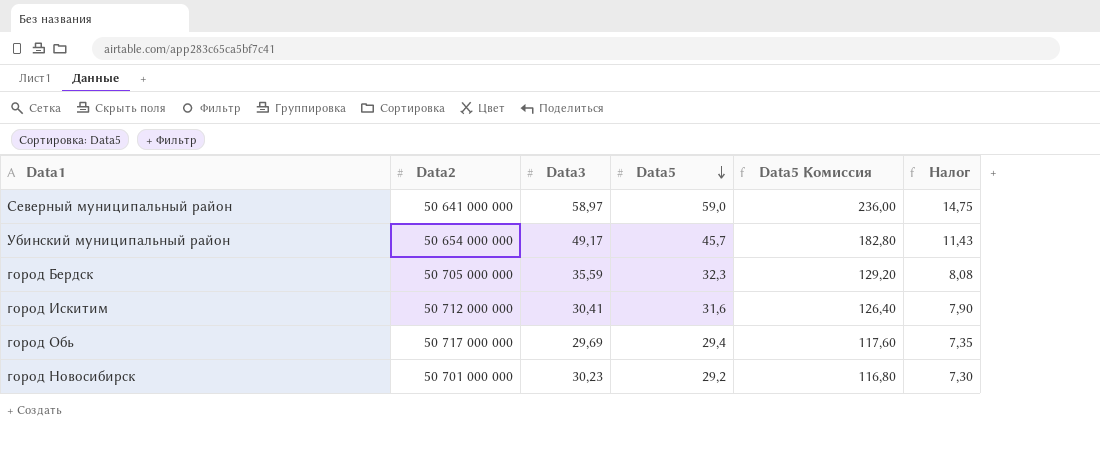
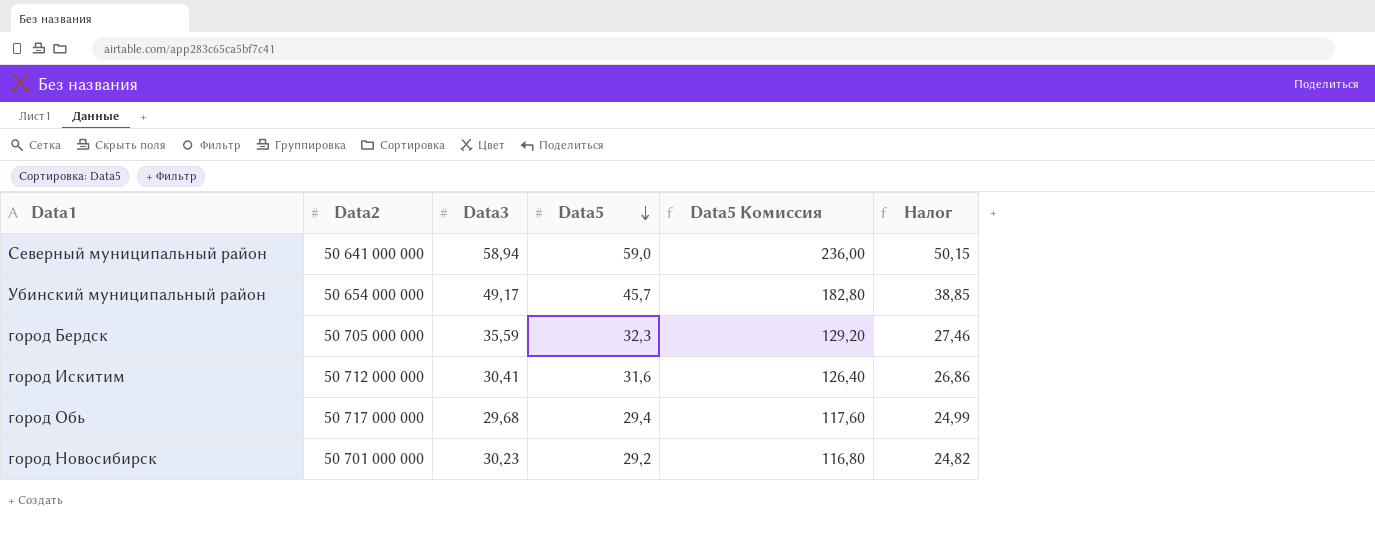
column Налог | formula: [Data5] * 0,25 -> [Data5] * 0,85
Северный муниципальный район | Data3: 58,97 -> 58,94
город Обь | Data3: 29,69 -> 29,68

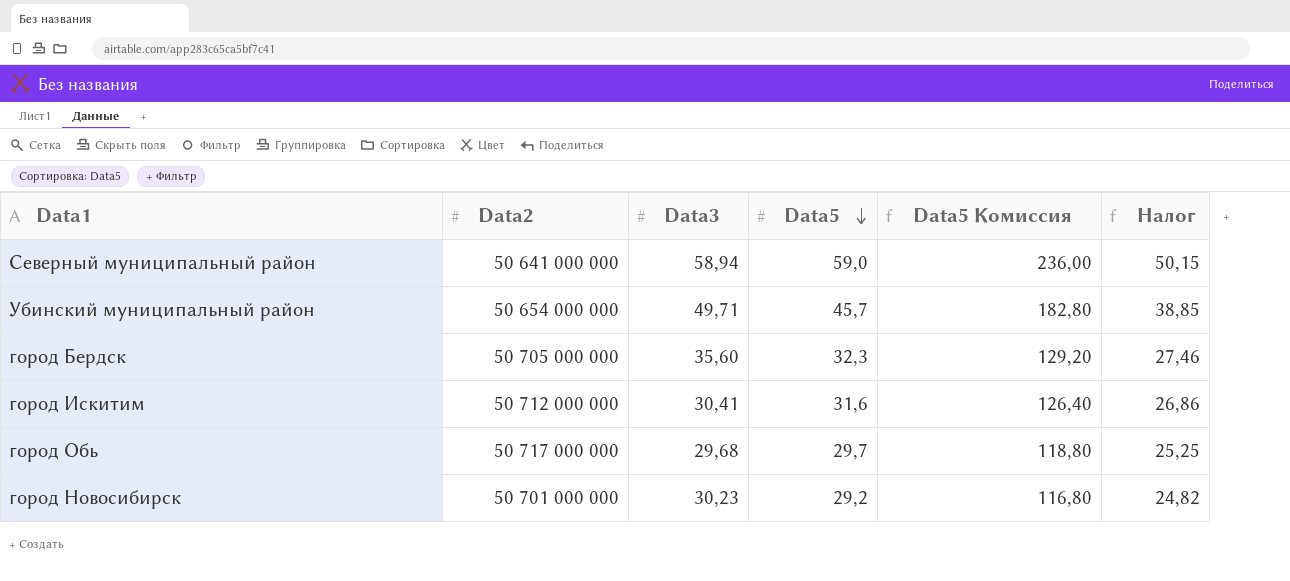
Убинский муниципальный район | Data3: 49,17 -> 49,71
город Бердск | Data3: 35,59 -> 35,60
город Обь | Data5: 29,4 -> 29,7
город Обь | Data5 Комиссия: 117,60 -> 118,80
город Обь | Налог: 24,99 -> 25,25

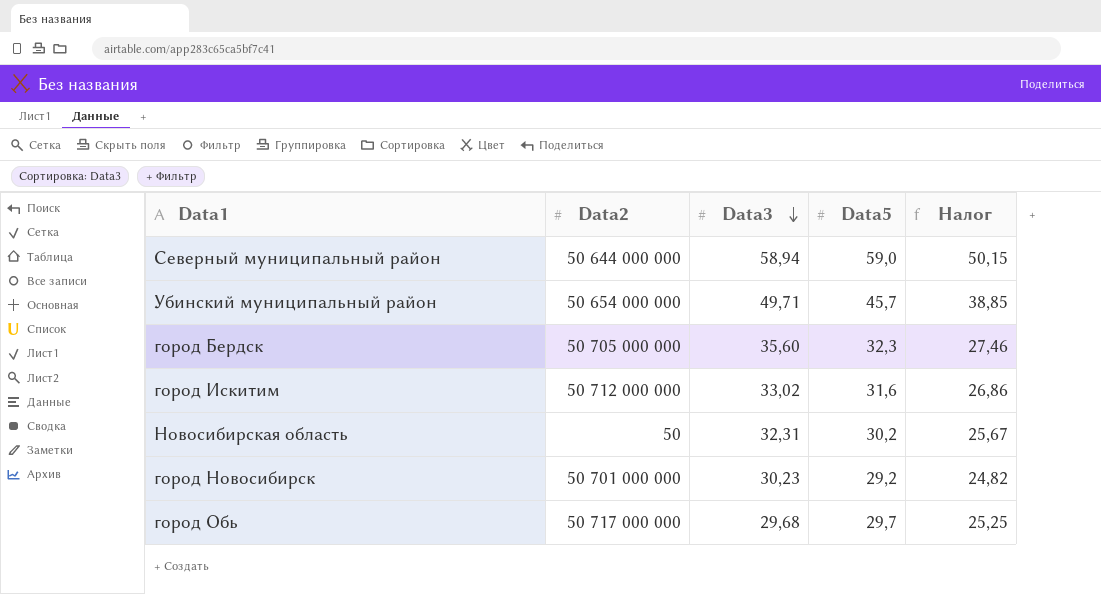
row order: Data5 descending -> Data3 descending
column Data5 Комиссия | formula: [Data5] * 4 -> none
Северный муниципальный район | Data2: 50 641 000 000 -> 50 644 000 000
город Искитим | Data3: 30,41 -> 33,02
row Новосибирская область: none -> 50 | 32,31 | 30,2 | 25,67

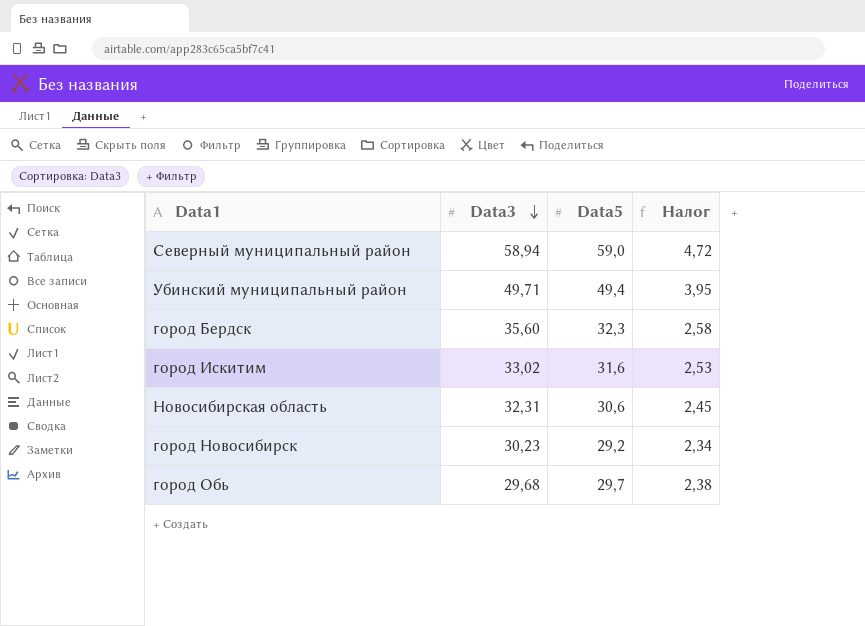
column Data2 | position: 2 -> none
column Налог | formula: [Data5] * 0,85 -> [Data5] * 0,08
Убинский муниципальный район | Data5: 45,7 -> 49,4
Новосибирская область | Data5: 30,2 -> 30,6

